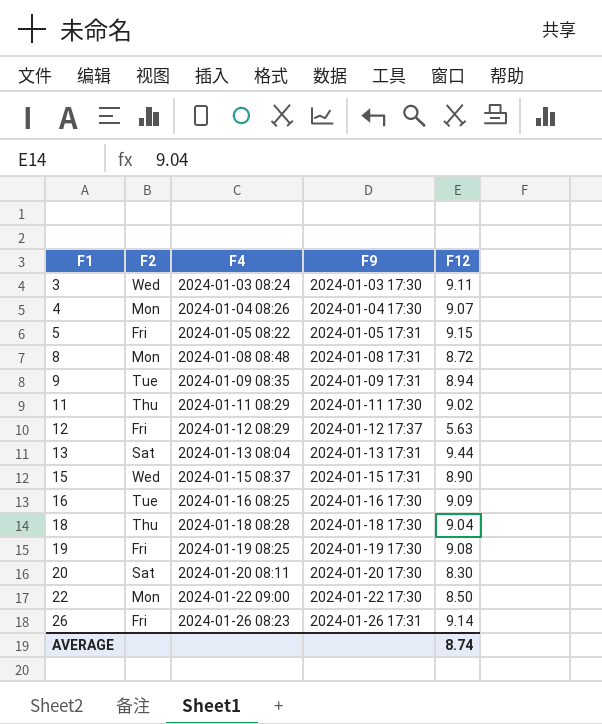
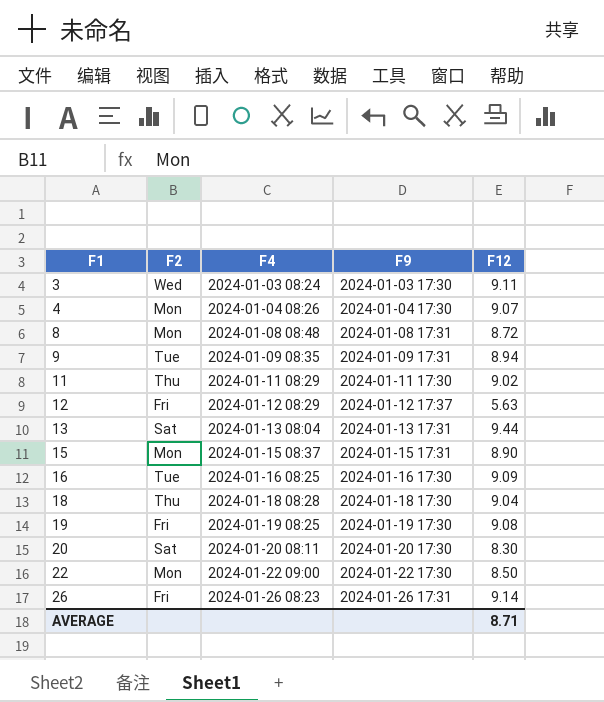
row 5: Fri | 2024-01-05 08:22 | 2024-01-05 17:31 | 9.15 -> none
15 | F2: Wed -> Mon
AVERAGE | F12: 8.74 -> 8.71

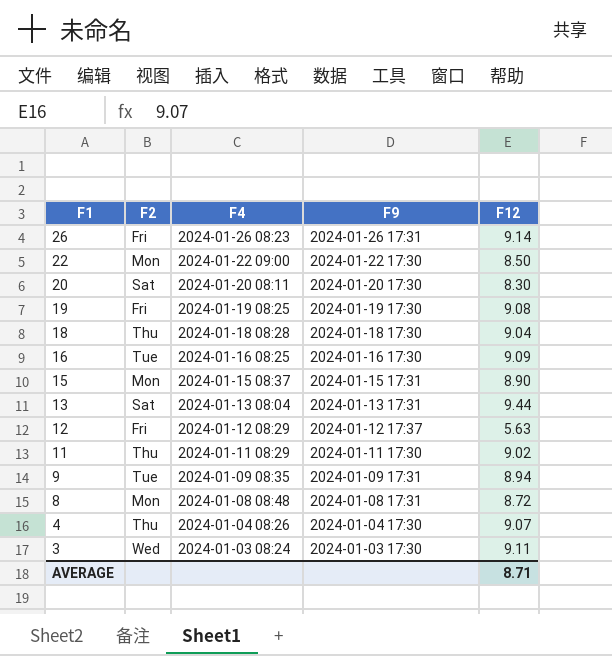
row order: F1 ascending -> F1 descending
4 | F2: Mon -> Thu

